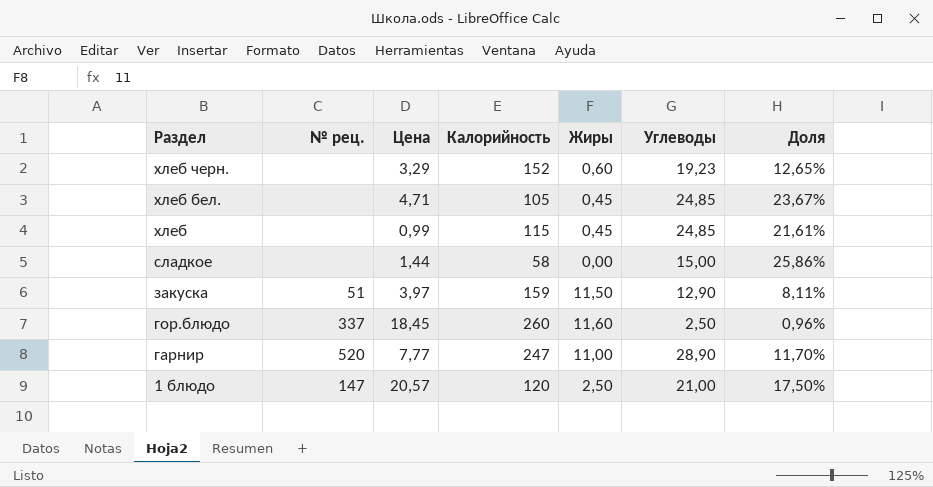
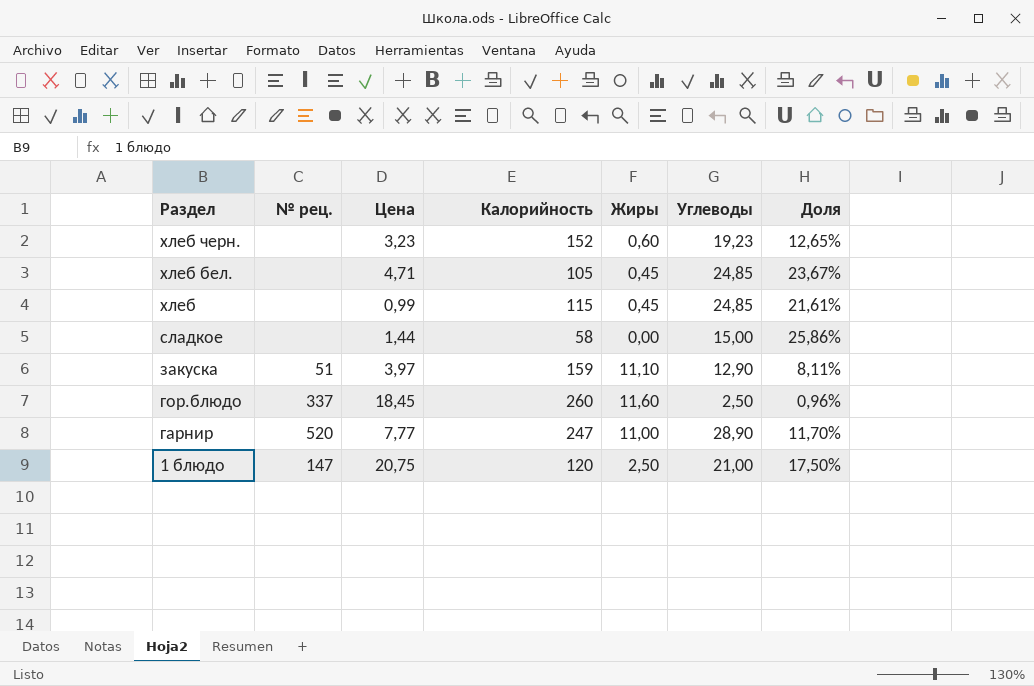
хлеб черн. | Цена: 3,29 -> 3,23
закуска | Жиры: 11,50 -> 11,10
1 блюдо | Цена: 20,57 -> 20,75

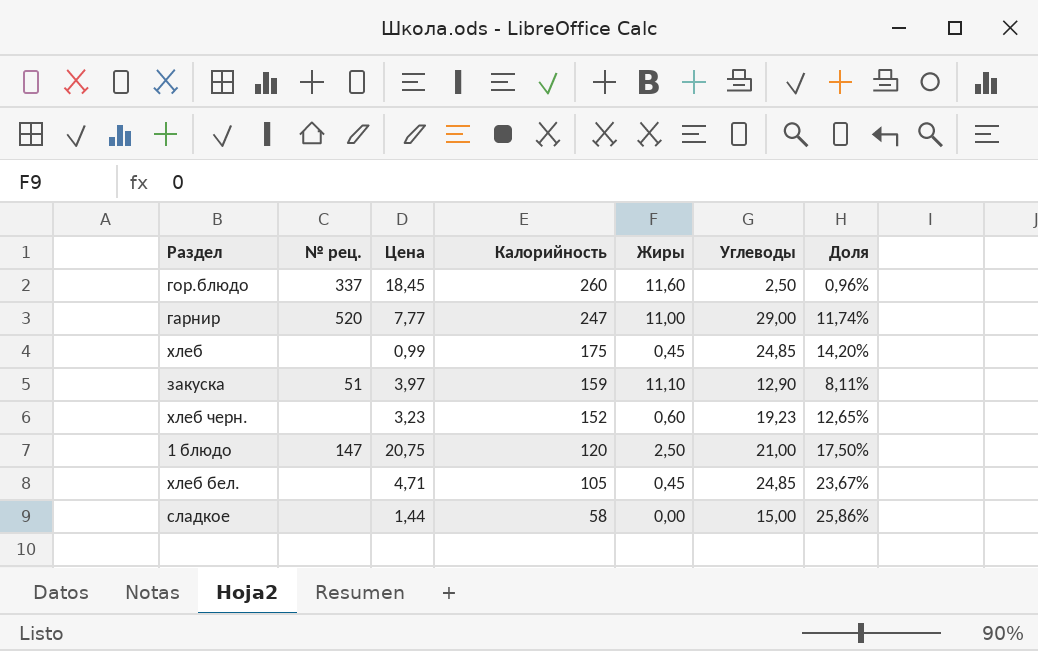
row order: Раздел descending -> Калорийность descending
гарнир | Углеводы: 28,90 -> 29,00
гарнир | Доля: 11,70% -> 11,74%
хлеб | Калорийность: 115 -> 175
хлеб | Доля: 21,61% -> 14,20%

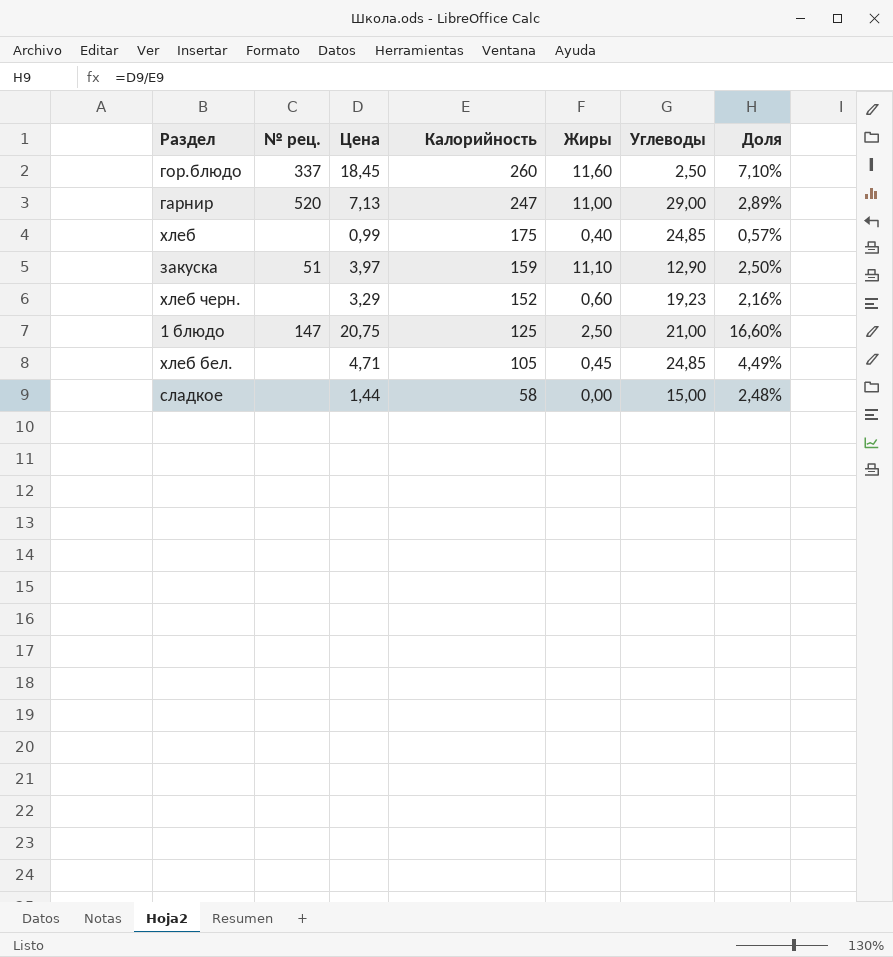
column Доля | formula: [Углеводы] / [Калорийность] -> [Цена] / [Калорийность]
гарнир | Цена: 7,77 -> 7,13
хлеб | Жиры: 0,45 -> 0,40
хлеб черн. | Цена: 3,23 -> 3,29
1 блюдо | Калорийность: 120 -> 125

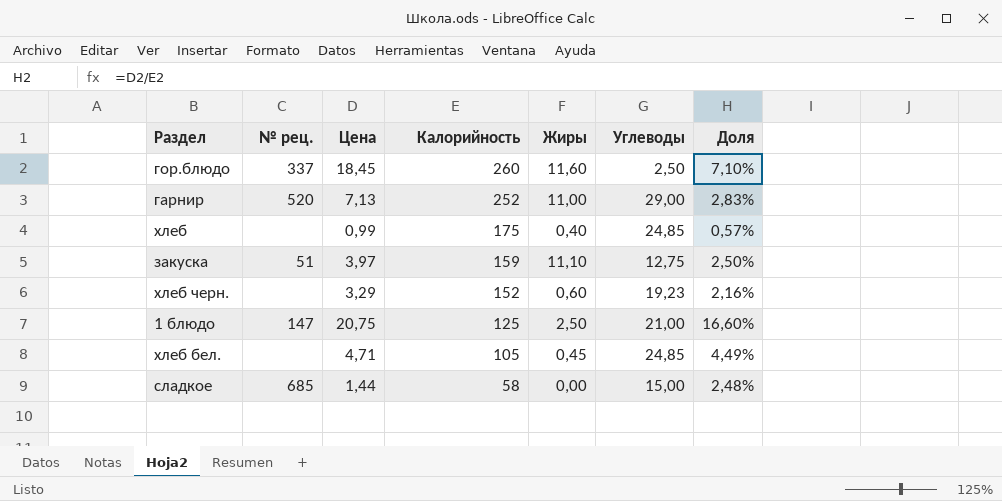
гарнир | Калорийность: 247 -> 252
гарнир | Доля: 2,89% -> 2,83%
закуска | Углеводы: 12,90 -> 12,75
сладкое | № рец.: none -> 685

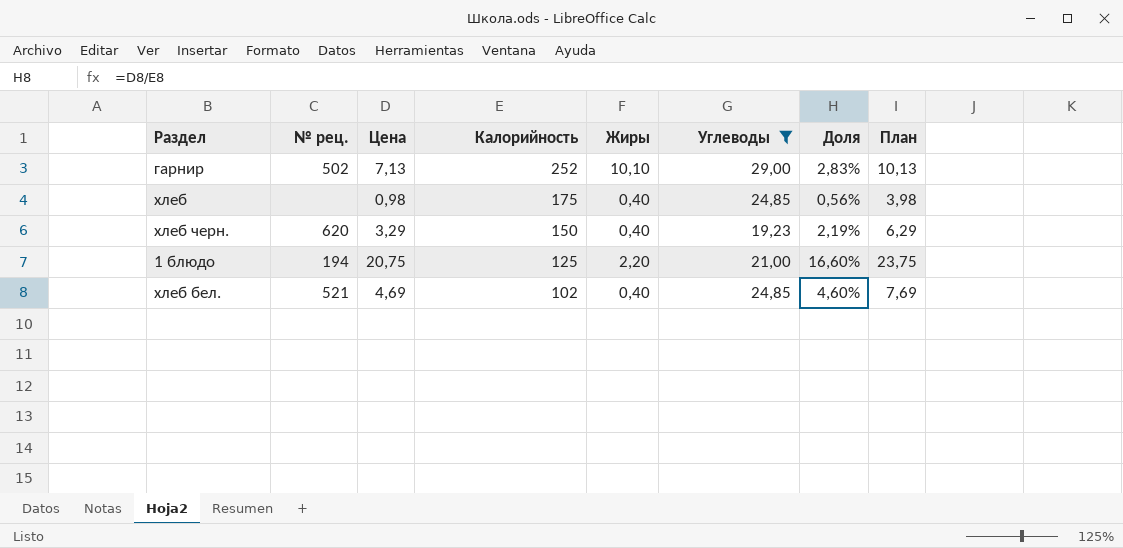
filter: none -> Углеводы >= 19,23
column План | formula: none -> [Цена] + 3
гарнир | № рец.: 520 -> 502
гарнир | Жиры: 11,00 -> 10,10
хлеб | Цена: 0,99 -> 0,98
хлеб | Доля: 0,57% -> 0,56%
хлеб черн. | № рец.: none -> 620
хлеб черн. | Калорийность: 152 -> 150
хлеб черн. | Жиры: 0,60 -> 0,40
хлеб черн. | Доля: 2,16% -> 2,19%
1 блюдо | № рец.: 147 -> 194
1 блюдо | Жиры: 2,50 -> 2,20
хлеб бел. | № рец.: none -> 521
хлеб бел. | Цена: 4,71 -> 4,69
хлеб бел. | Калорийность: 105 -> 102
хлеб бел. | Жиры: 0,45 -> 0,40
хлеб бел. | Доля: 4,49% -> 4,60%

